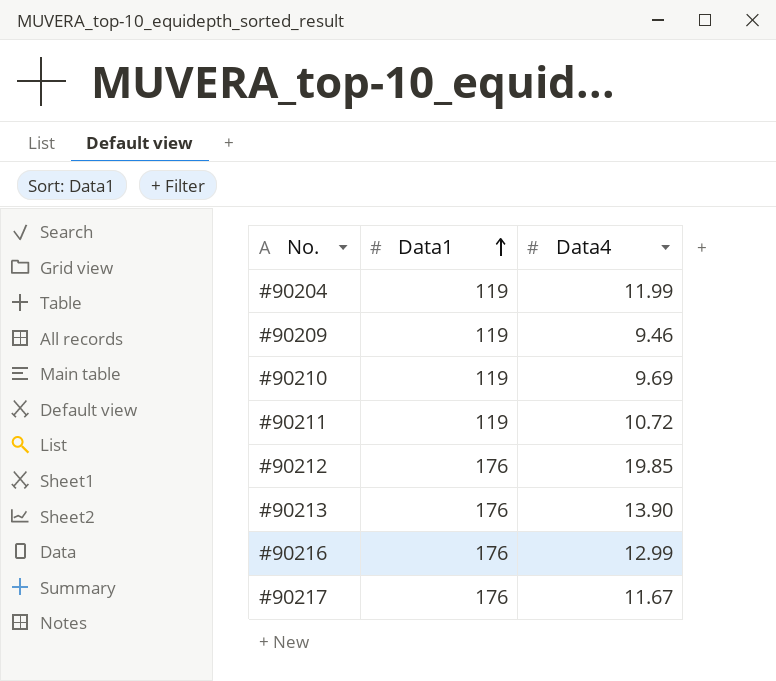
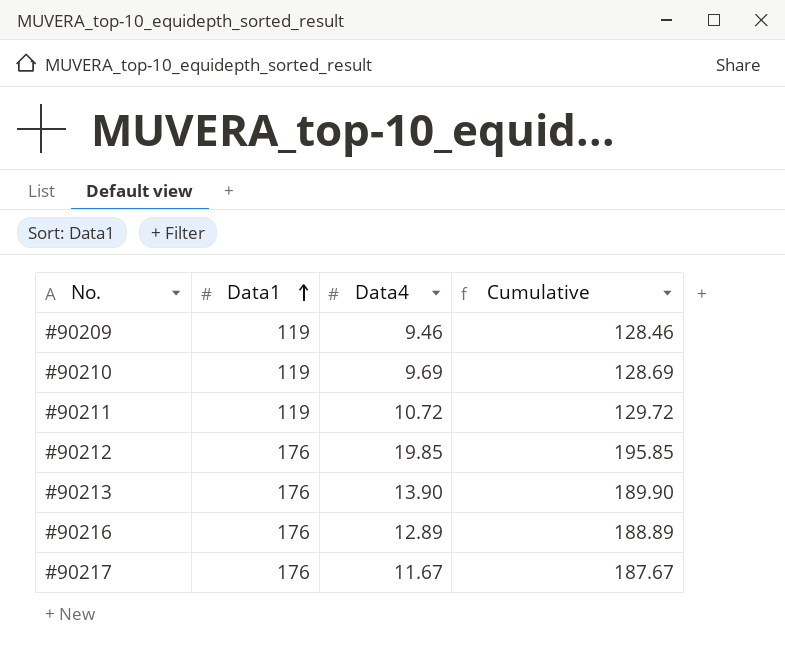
column Cumulative | formula: none -> [Data1] + [Data4]
row #90204: 119 | 11.99 -> none
#90216 | Data4: 12.99 -> 12.89

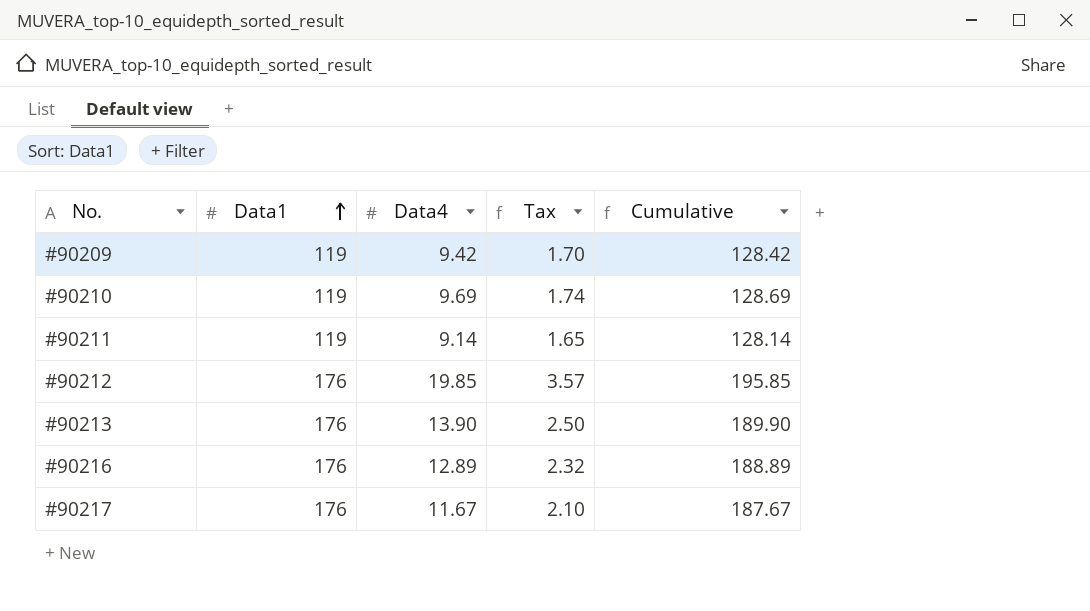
column Tax | formula: none -> [Data4] * 0.18
#90209 | Data4: 9.46 -> 9.42
#90209 | Cumulative: 128.46 -> 128.42
#90211 | Data4: 10.72 -> 9.14
#90211 | Cumulative: 129.72 -> 128.14

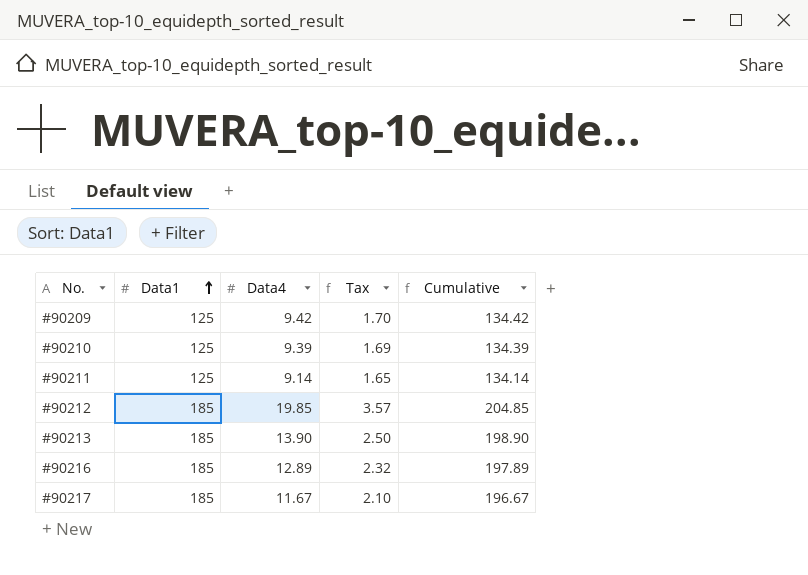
#90209 | Data1: 119 -> 125
#90209 | Cumulative: 128.42 -> 134.42
#90210 | Data1: 119 -> 125
#90210 | Data4: 9.69 -> 9.39
#90210 | Tax: 1.74 -> 1.69
#90210 | Cumulative: 128.69 -> 134.39
#90211 | Data1: 119 -> 125
#90211 | Cumulative: 128.14 -> 134.14
#90212 | Data1: 176 -> 185
#90212 | Cumulative: 195.85 -> 204.85
#90213 | Data1: 176 -> 185
#90213 | Cumulative: 189.90 -> 198.90
#90216 | Data1: 176 -> 185
#90216 | Cumulative: 188.89 -> 197.89
#90217 | Data1: 176 -> 185
#90217 | Cumulative: 187.67 -> 196.67

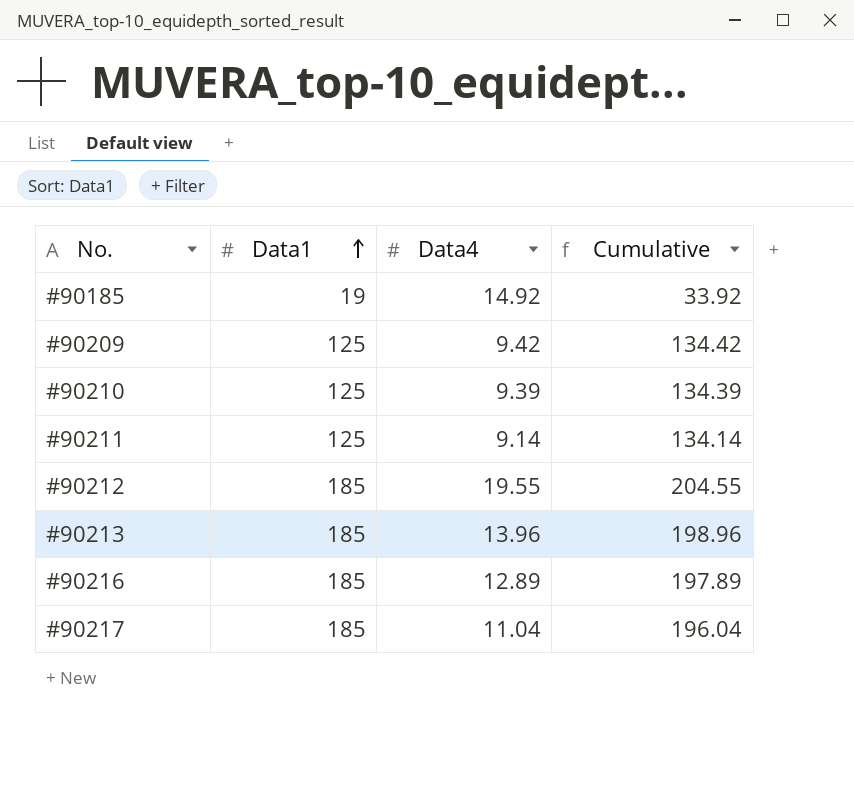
column Tax | formula: [Data4] * 0.18 -> none
row #90185: none -> 19 | 14.92 | 33.92
#90212 | Data4: 19.85 -> 19.55
#90212 | Cumulative: 204.85 -> 204.55
#90213 | Data4: 13.90 -> 13.96
#90213 | Cumulative: 198.90 -> 198.96
#90217 | Data4: 11.67 -> 11.04
#90217 | Cumulative: 196.67 -> 196.04

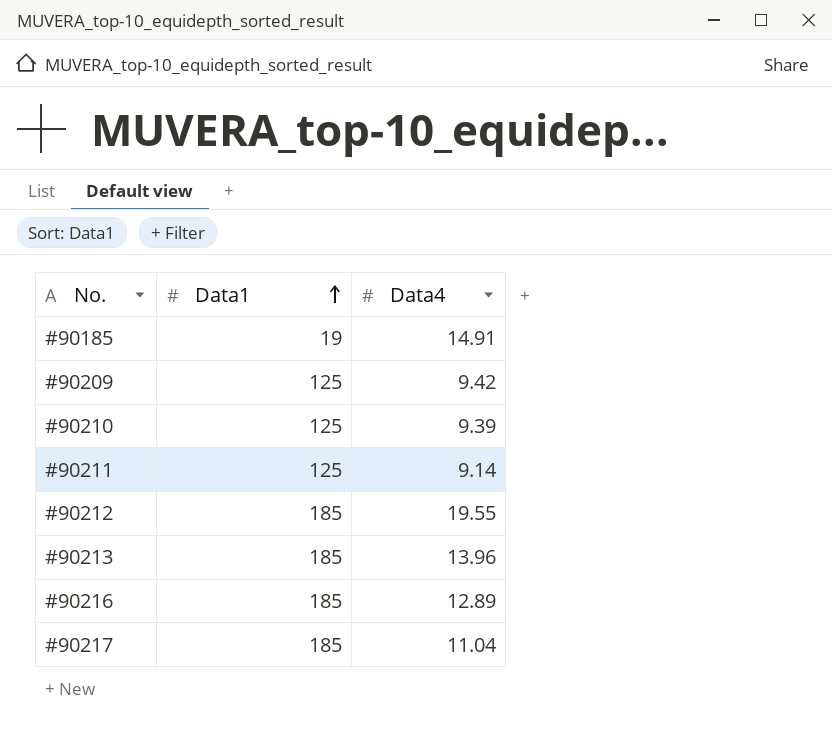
column Cumulative | formula: [Data1] + [Data4] -> none
#90185 | Data4: 14.92 -> 14.91

